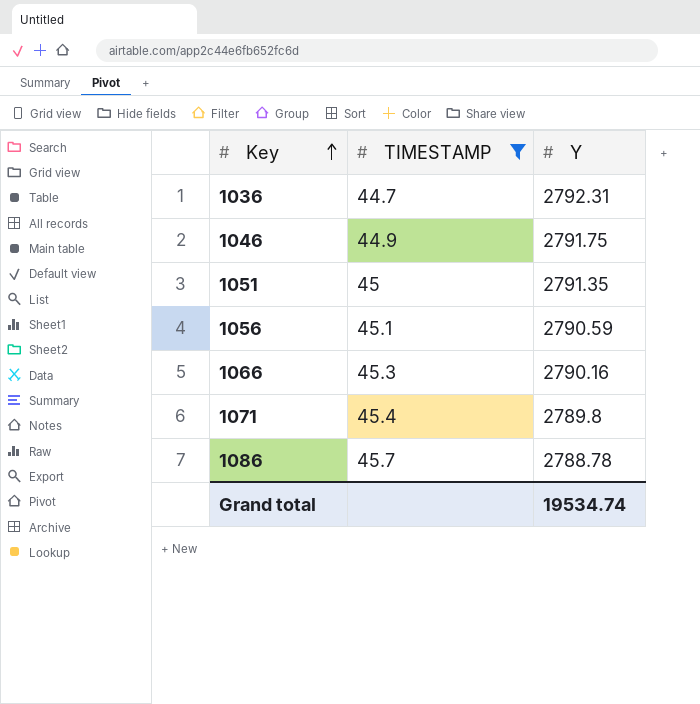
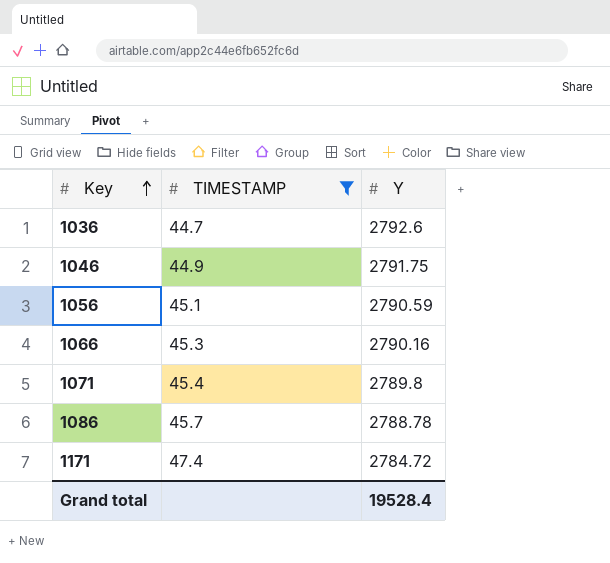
row 1051: 45 | 2791.35 -> none
1036 | Y: 2792.31 -> 2792.6
row 1171: none -> 47.4 | 2784.72
Grand total | Y: 19534.74 -> 19528.4

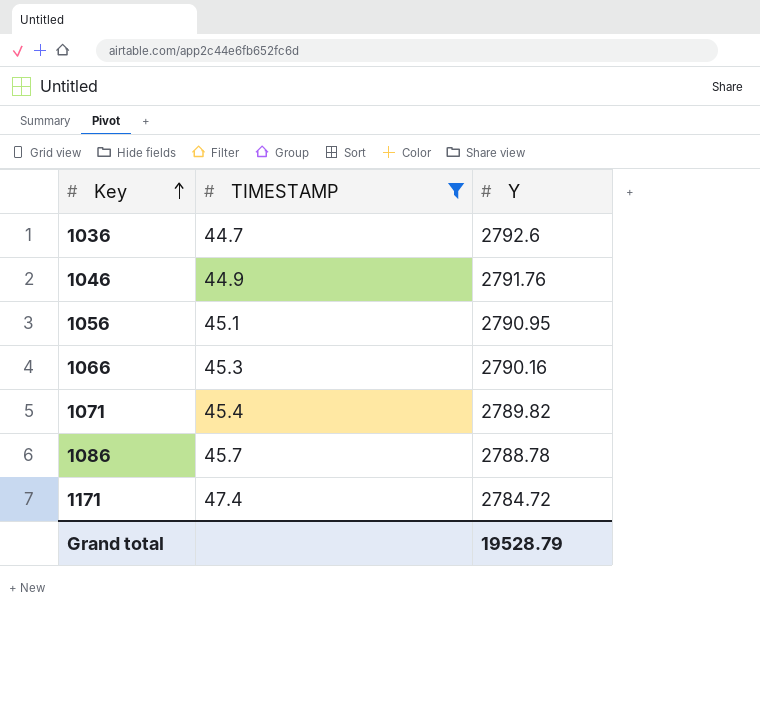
1046 | Y: 2791.75 -> 2791.76
1056 | Y: 2790.59 -> 2790.95
1071 | Y: 2789.8 -> 2789.82
Grand total | Y: 19528.4 -> 19528.79

